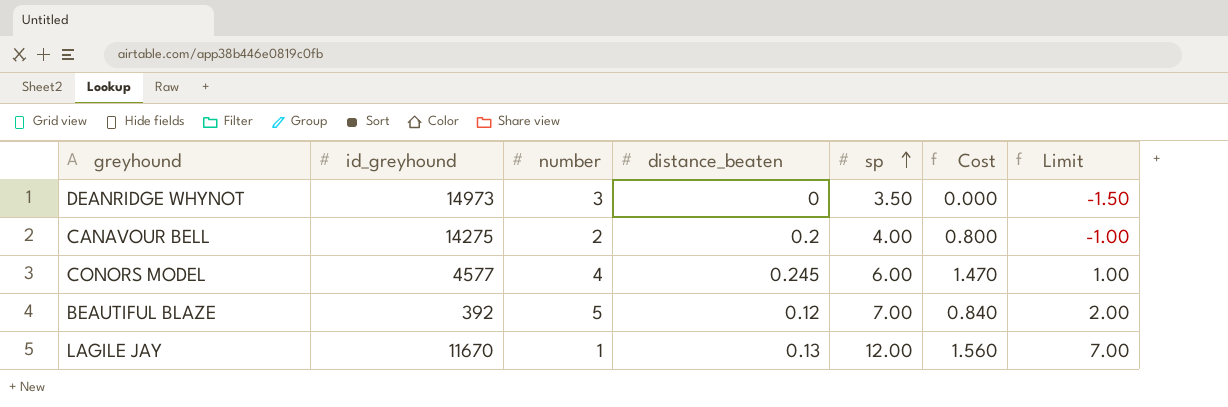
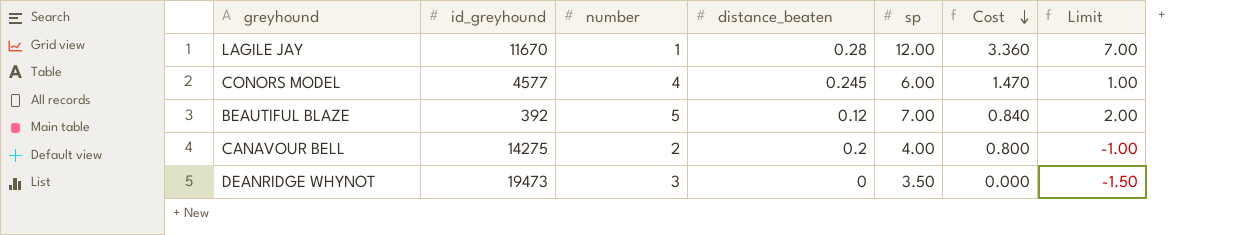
row order: sp ascending -> Cost descending
LAGILE JAY | distance_beaten: 0.13 -> 0.28
LAGILE JAY | Cost: 1.560 -> 3.360
DEANRIDGE WHYNOT | id_greyhound: 14973 -> 19473

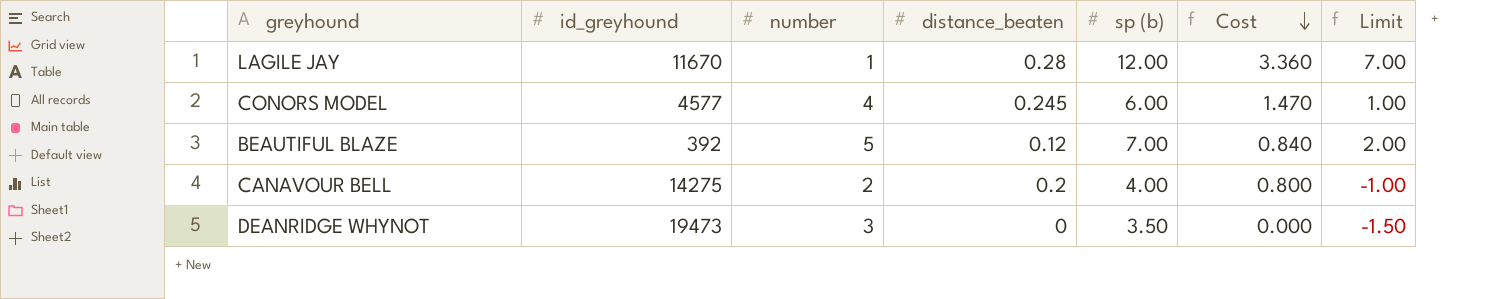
column name: sp -> sp (b)

